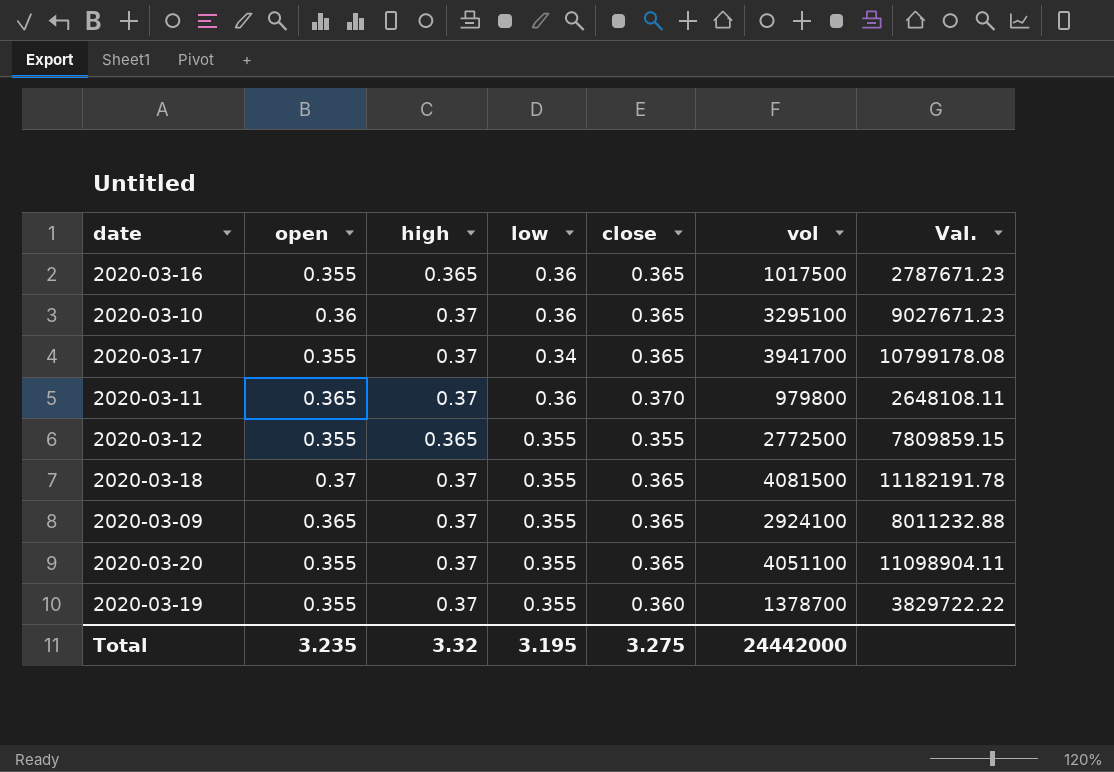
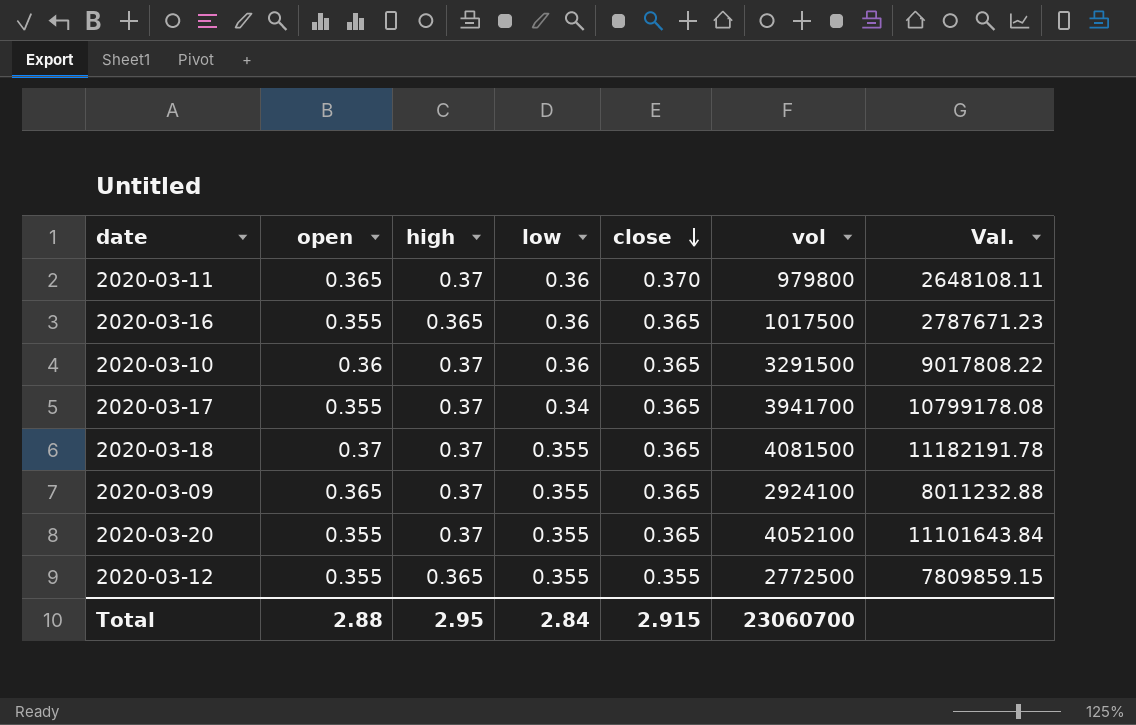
row order: none -> close descending
row 2020-03-19: 0.355 | 0.37 | 0.355 | 0.360 | 1378700 | 3829722.22 -> none
2020-03-10 | vol: 3295100 -> 3291500
2020-03-10 | Val.: 9027671.23 -> 9017808.22
2020-03-20 | vol: 4051100 -> 4052100
2020-03-20 | Val.: 11098904.11 -> 11101643.84
Total | open: 3.235 -> 2.88
Total | high: 3.32 -> 2.95
Total | low: 3.195 -> 2.84
Total | close: 3.275 -> 2.915
Total | vol: 24442000 -> 23060700

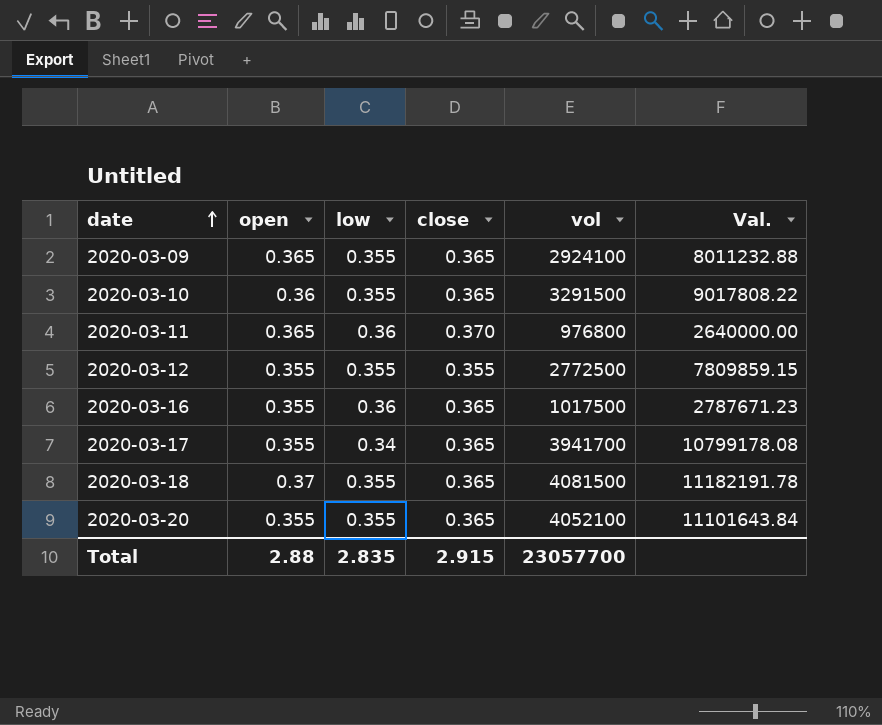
row order: close descending -> date ascending
column high | position: 3 -> none
2020-03-10 | low: 0.36 -> 0.355
2020-03-11 | vol: 979800 -> 976800
2020-03-11 | Val.: 2648108.11 -> 2640000.00
Total | low: 2.84 -> 2.835
Total | vol: 23060700 -> 23057700

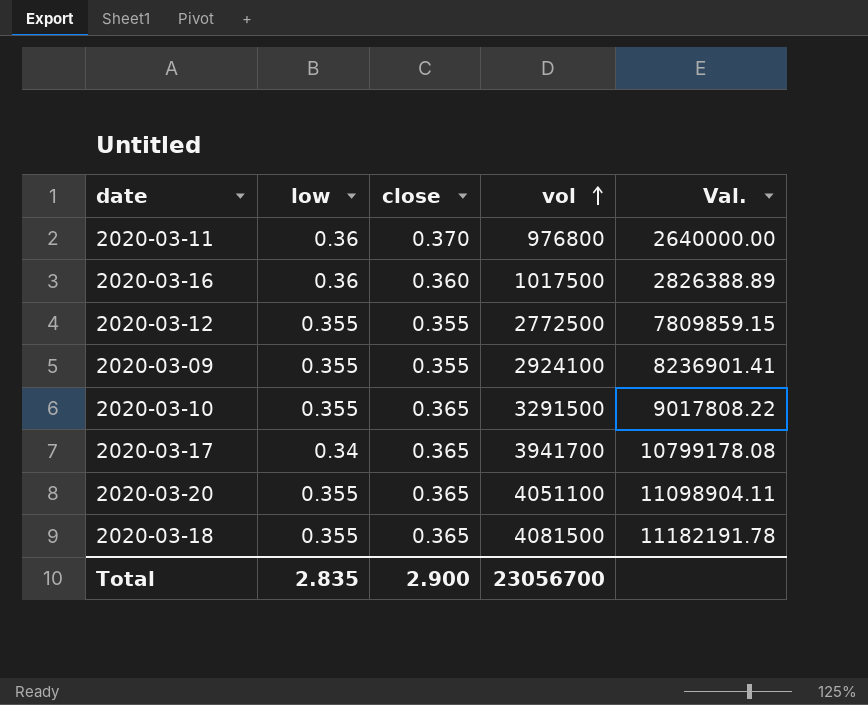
row order: date ascending -> vol ascending
column open | position: 2 -> none
2020-03-16 | close: 0.365 -> 0.360
2020-03-16 | Val.: 2787671.23 -> 2826388.89
2020-03-09 | close: 0.365 -> 0.355
2020-03-09 | Val.: 8011232.88 -> 8236901.41
2020-03-20 | vol: 4052100 -> 4051100
2020-03-20 | Val.: 11101643.84 -> 11098904.11
Total | close: 2.915 -> 2.900
Total | vol: 23057700 -> 23056700

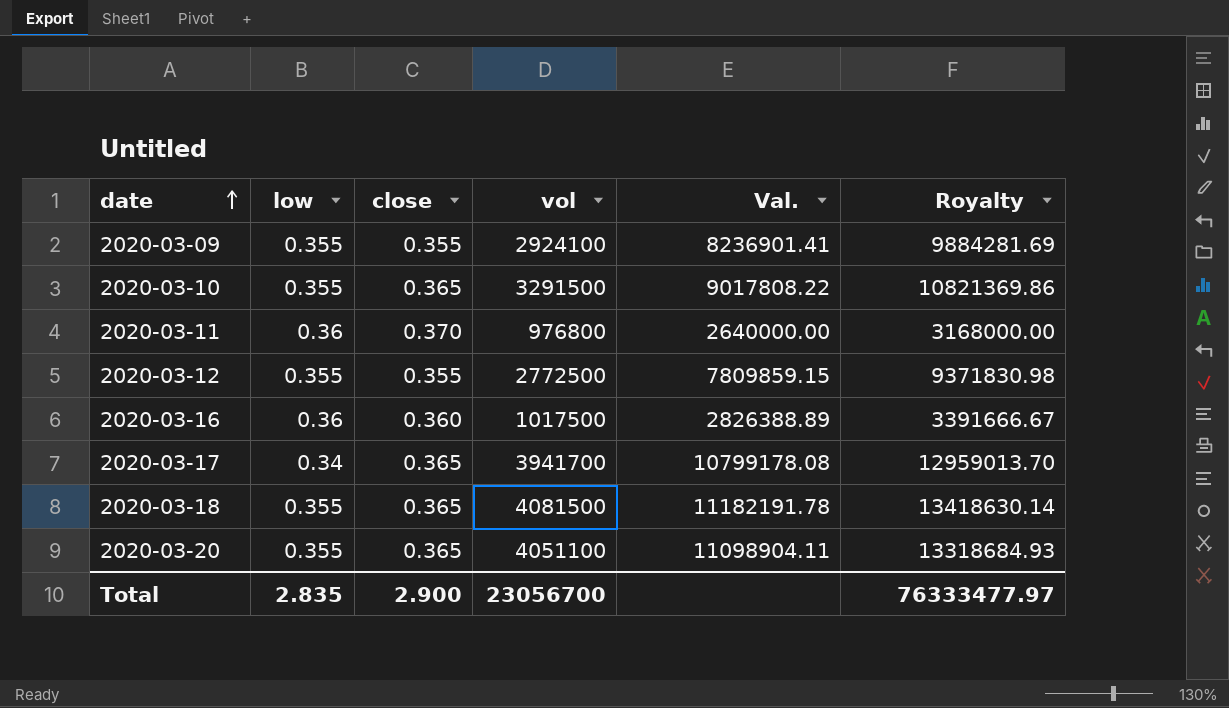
row order: vol ascending -> date ascending
column Royalty | formula: none -> [Val.] * 1.2

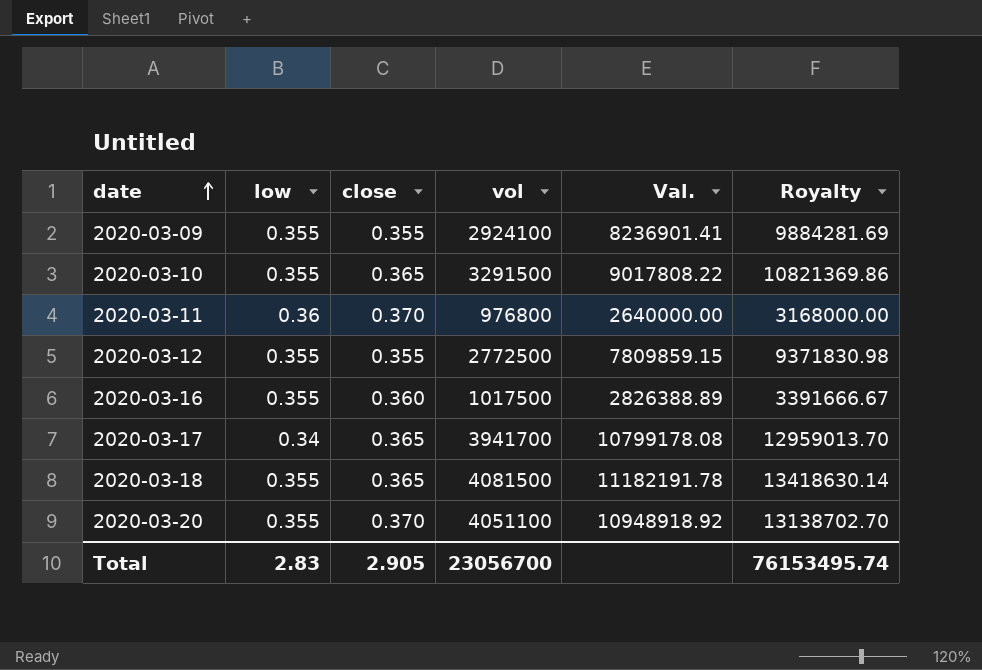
2020-03-16 | low: 0.36 -> 0.355
2020-03-20 | close: 0.365 -> 0.370
2020-03-20 | Val.: 11098904.11 -> 10948918.92
2020-03-20 | Royalty: 13318684.93 -> 13138702.70
Total | low: 2.835 -> 2.83
Total | close: 2.900 -> 2.905
Total | Royalty: 76333477.97 -> 76153495.74

